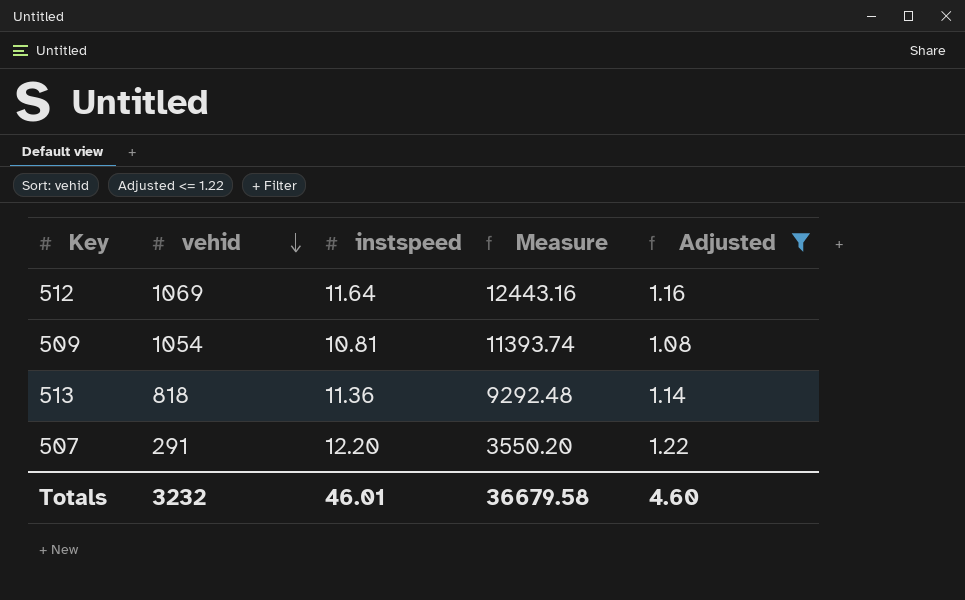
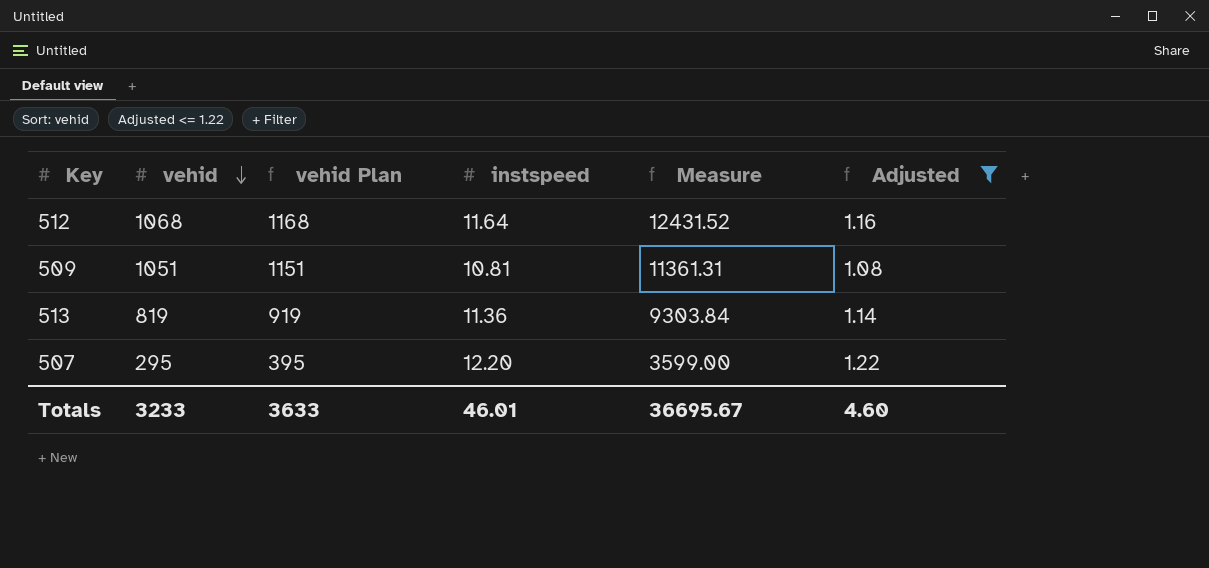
column vehid Plan | formula: none -> [vehid] + 100
512 | vehid: 1069 -> 1068
512 | Measure: 12443.16 -> 12431.52
509 | vehid: 1054 -> 1051
509 | Measure: 11393.74 -> 11361.31
513 | vehid: 818 -> 819
513 | Measure: 9292.48 -> 9303.84
507 | vehid: 291 -> 295
507 | Measure: 3550.20 -> 3599.00
Totals | vehid: 3232 -> 3233
Totals | Measure: 36679.58 -> 36695.67

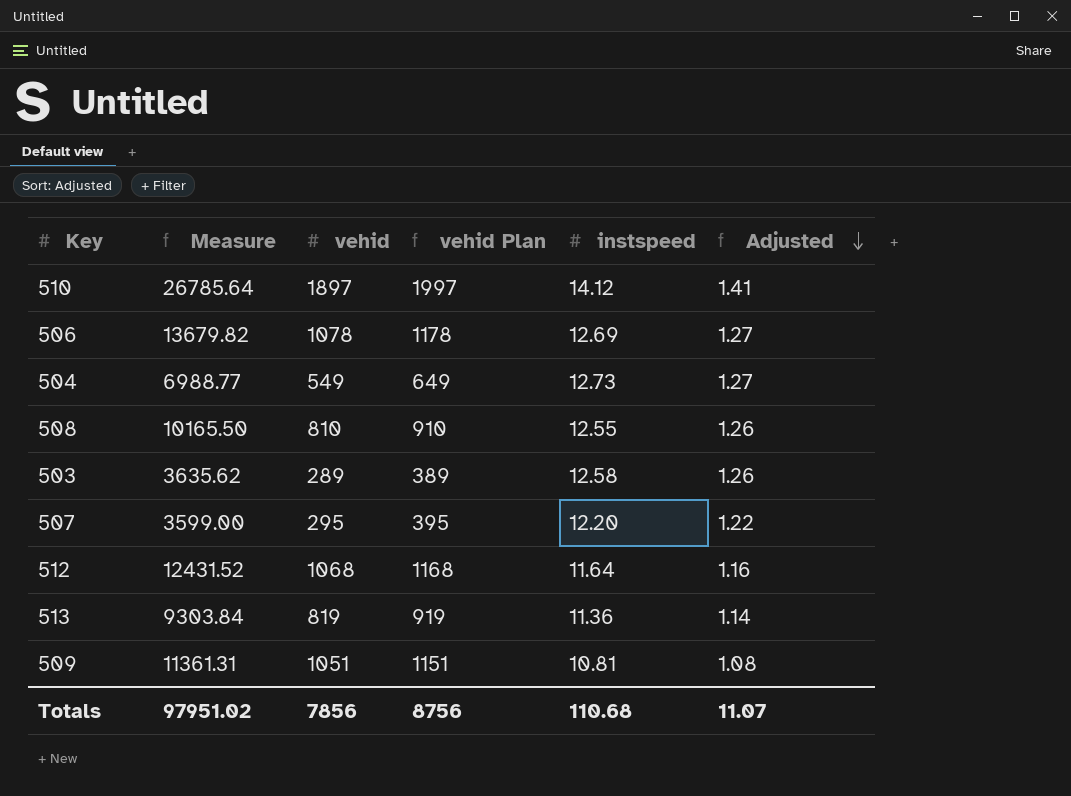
filter: Adjusted <= 1.22 -> none
row order: vehid descending -> Adjusted descending
column Measure | position: 5 -> 2
Totals | Measure: 36695.67 -> 97951.02
Totals | vehid: 3233 -> 7856
Totals | vehid Plan: 3633 -> 8756
Totals | instspeed: 46.01 -> 110.68
Totals | Adjusted: 4.60 -> 11.07

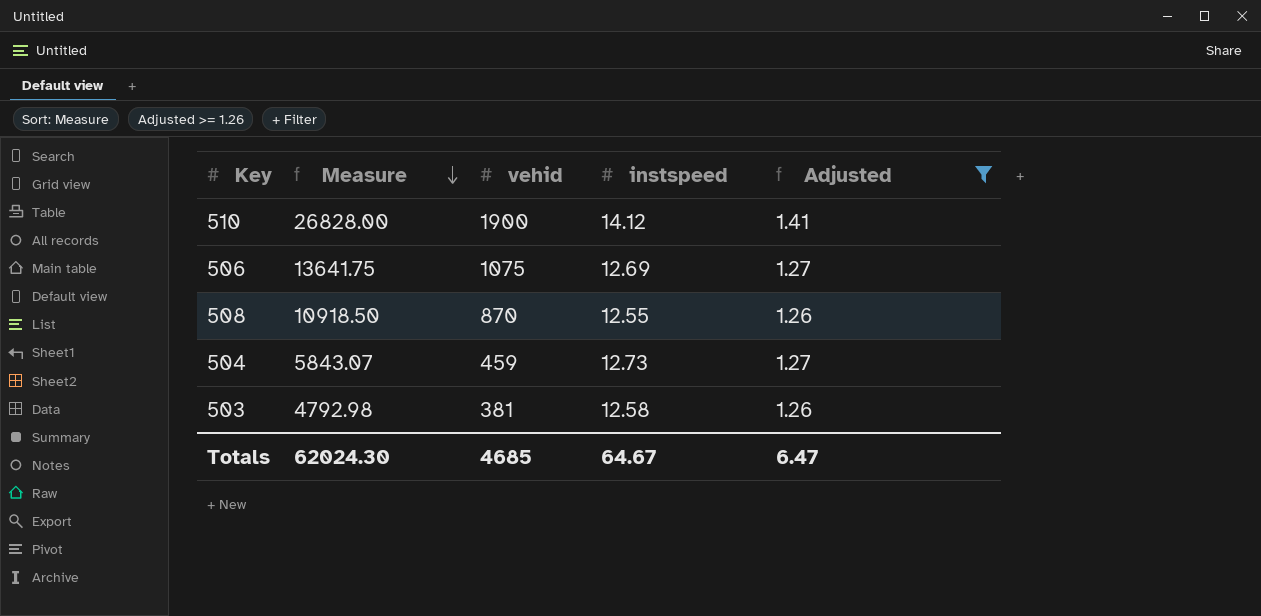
filter: none -> Adjusted >= 1.26
row order: Adjusted descending -> Measure descending
column vehid Plan | formula: [vehid] + 100 -> none
510 | Measure: 26785.64 -> 26828.00
510 | vehid: 1897 -> 1900
506 | Measure: 13679.82 -> 13641.75
506 | vehid: 1078 -> 1075
508 | Measure: 10165.50 -> 10918.50
508 | vehid: 810 -> 870
504 | Measure: 6988.77 -> 5843.07
504 | vehid: 549 -> 459
503 | Measure: 3635.62 -> 4792.98
503 | vehid: 289 -> 381
Totals | Measure: 97951.02 -> 62024.30
Totals | vehid: 7856 -> 4685
Totals | instspeed: 110.68 -> 64.67
Totals | Adjusted: 11.07 -> 6.47

